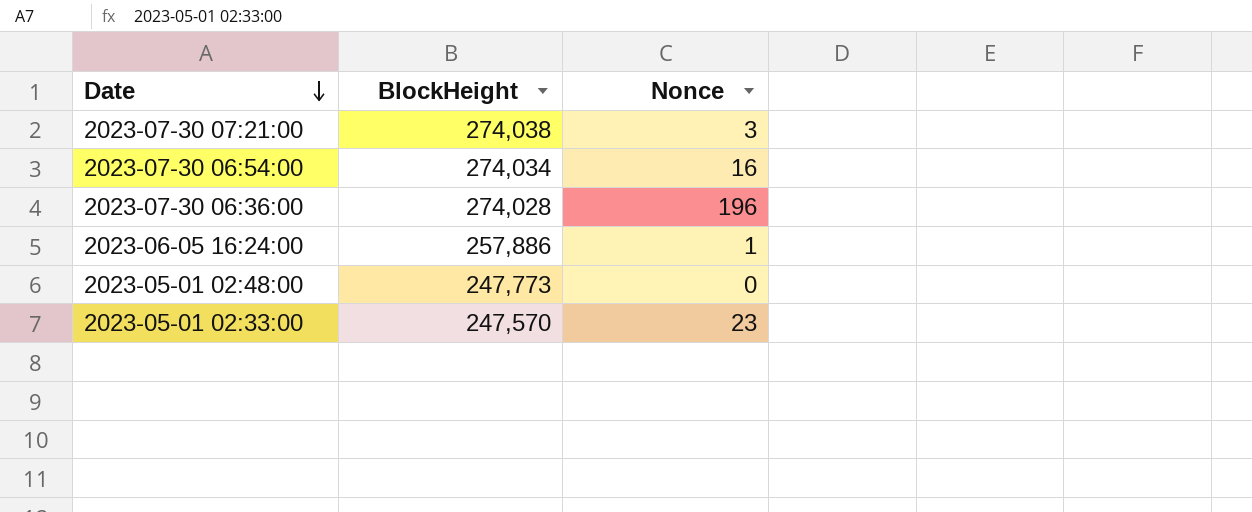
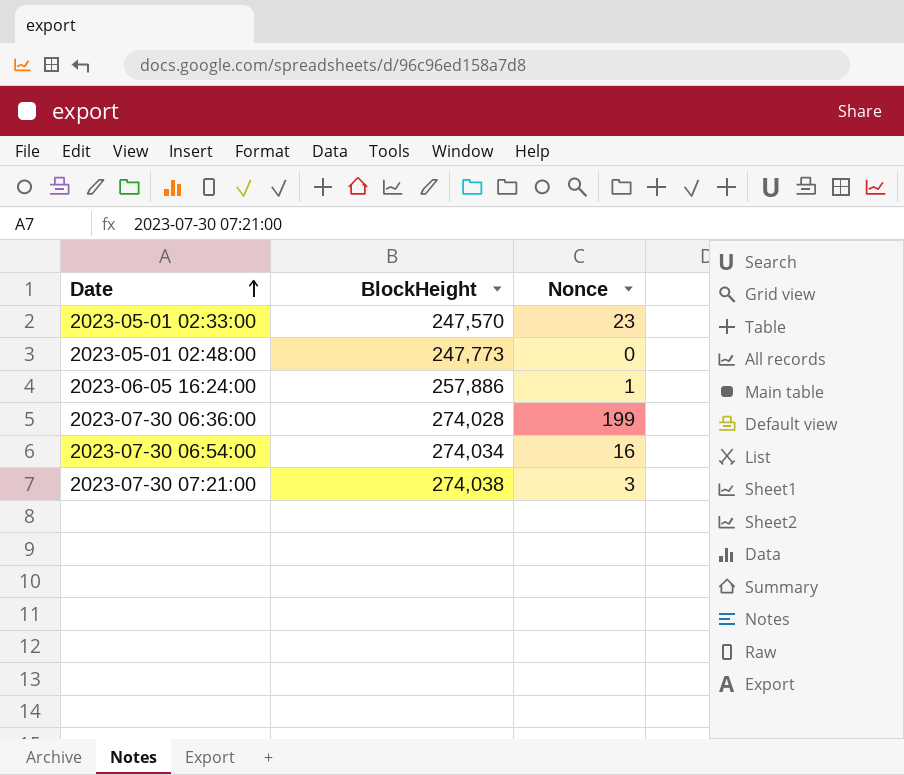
row order: Date descending -> Date ascending
2023-07-30 06:36:00 | Nonce: 196 -> 199

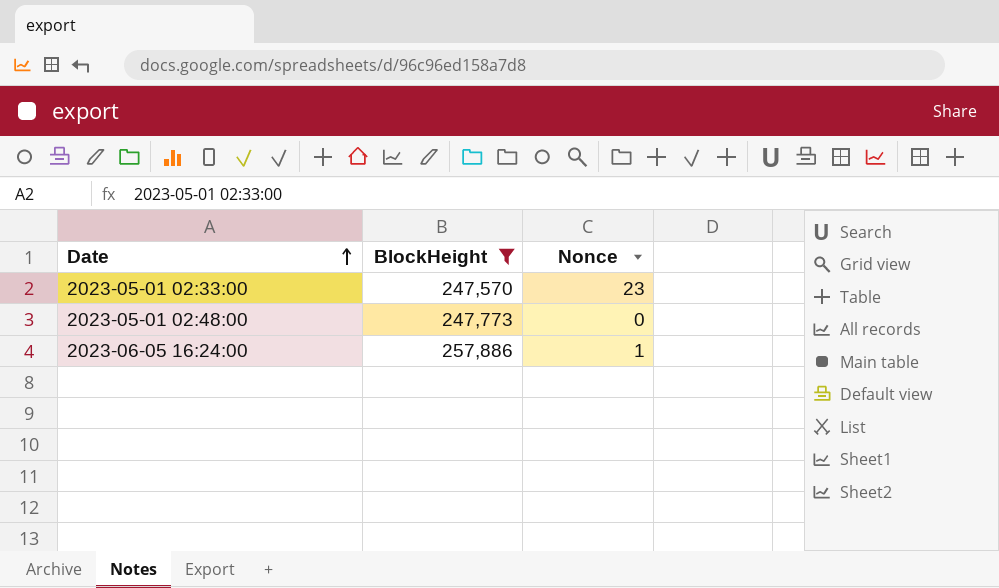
filter: none -> BlockHeight <= 257,886

